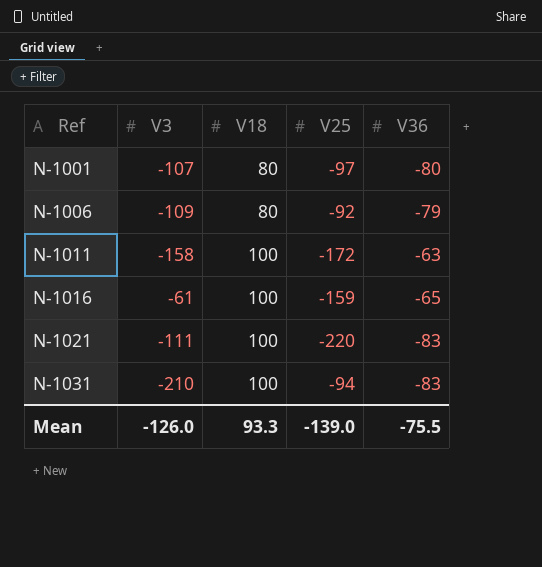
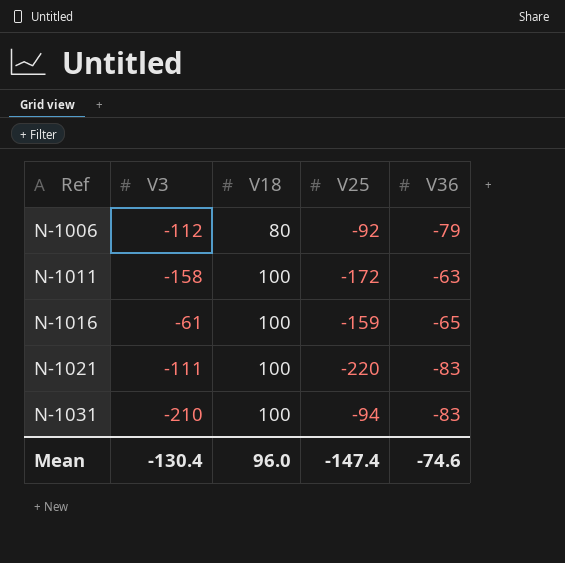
row N-1001: -107 | 80 | -97 | -80 -> none
N-1006 | V3: -109 -> -112
Mean | V3: -126.0 -> -130.4
Mean | V18: 93.3 -> 96.0
Mean | V25: -139.0 -> -147.4
Mean | V36: -75.5 -> -74.6

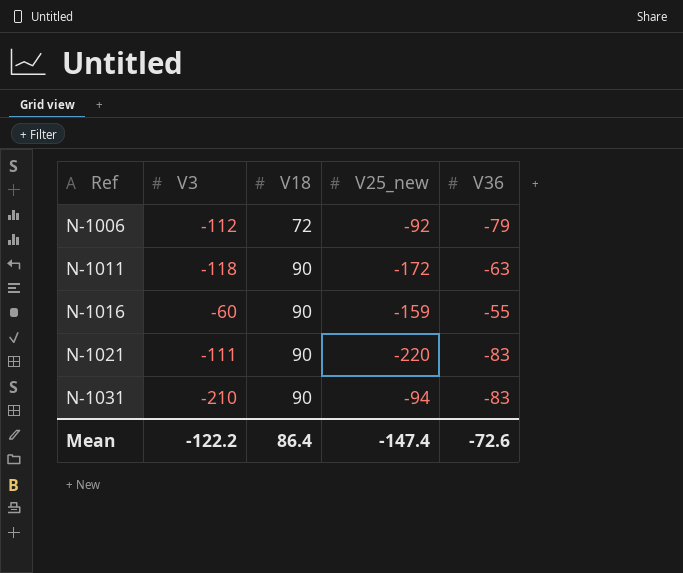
column name: V25 -> V25_new
N-1006 | V18: 80 -> 72
N-1011 | V3: -158 -> -118
N-1011 | V18: 100 -> 90
N-1016 | V3: -61 -> -60
N-1016 | V18: 100 -> 90
N-1016 | V36: -65 -> -55
N-1021 | V18: 100 -> 90
N-1031 | V18: 100 -> 90
Mean | V3: -130.4 -> -122.2
Mean | V18: 96.0 -> 86.4
Mean | V36: -74.6 -> -72.6

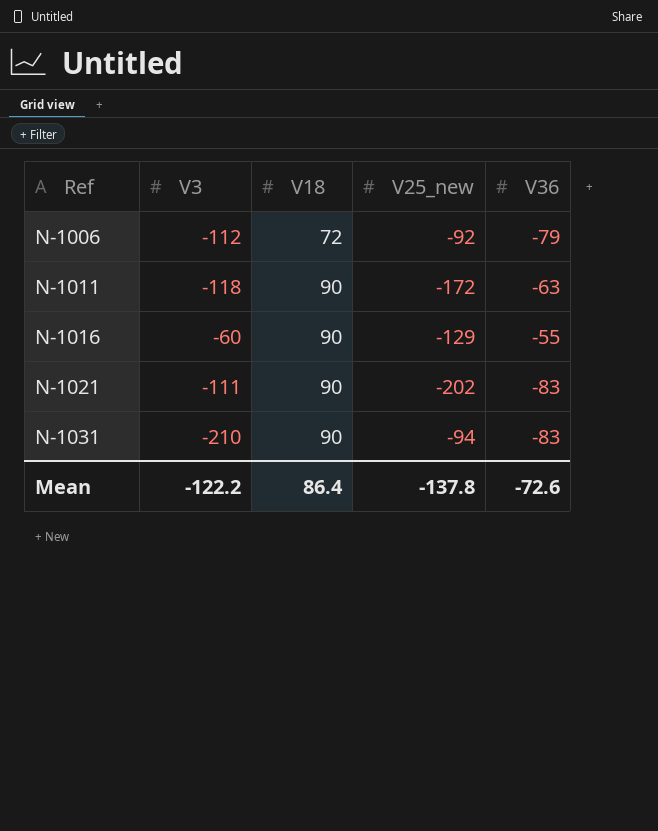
N-1016 | V25_new: -159 -> -129
N-1021 | V25_new: -220 -> -202
Mean | V25_new: -147.4 -> -137.8

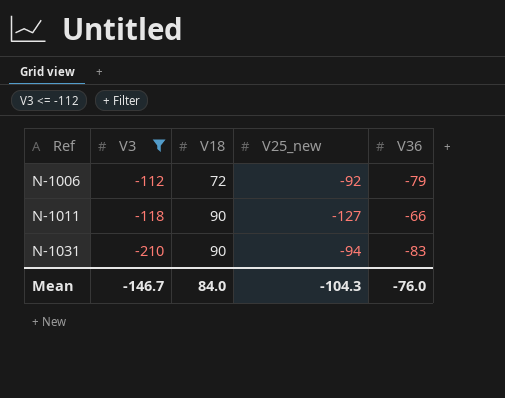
filter: none -> V3 <= -112
N-1011 | V25_new: -172 -> -127
N-1011 | V36: -63 -> -66
Mean | V3: -122.2 -> -146.7
Mean | V18: 86.4 -> 84.0
Mean | V25_new: -137.8 -> -104.3
Mean | V36: -72.6 -> -76.0

